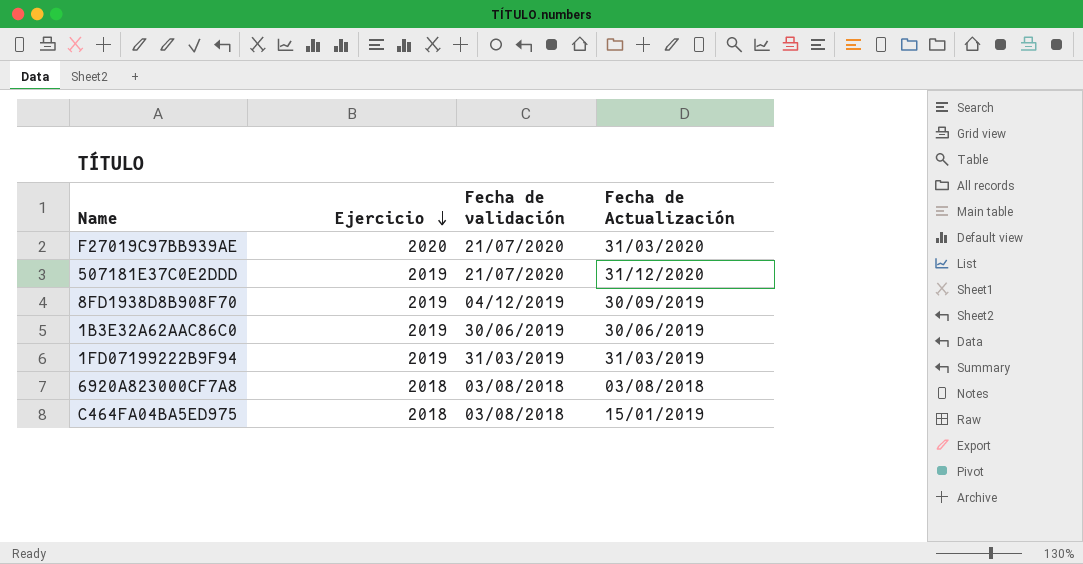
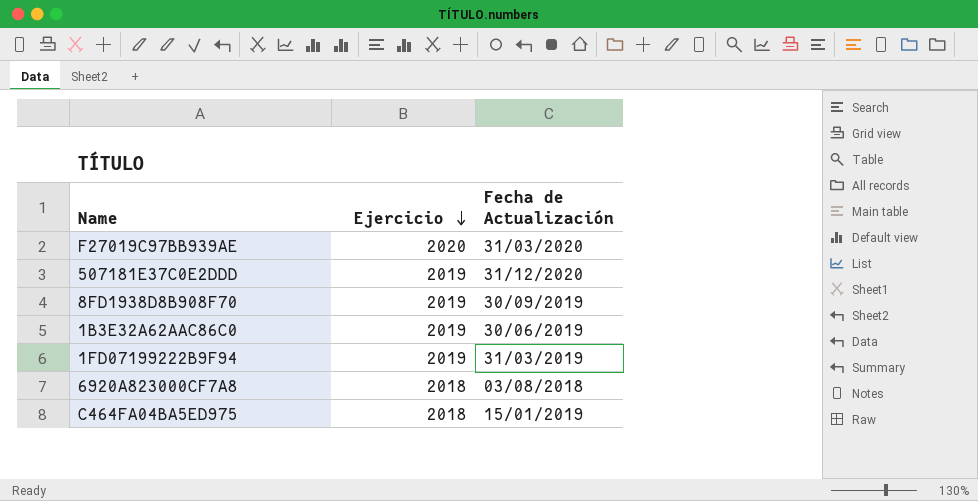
column Fecha de validación | position: 3 -> none

